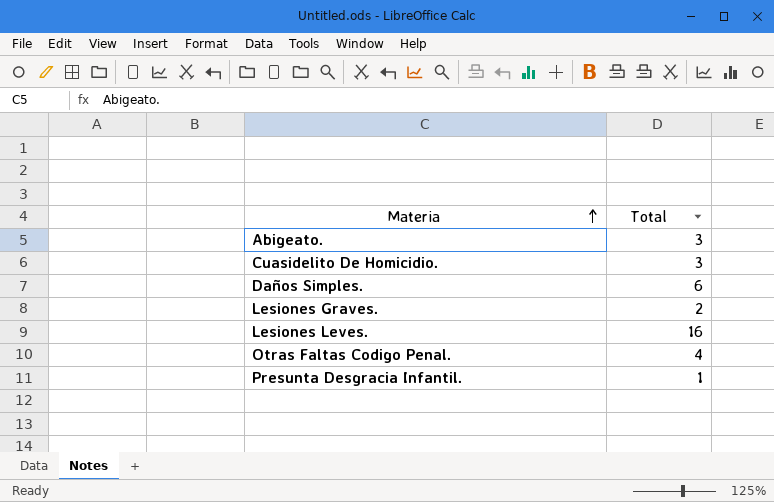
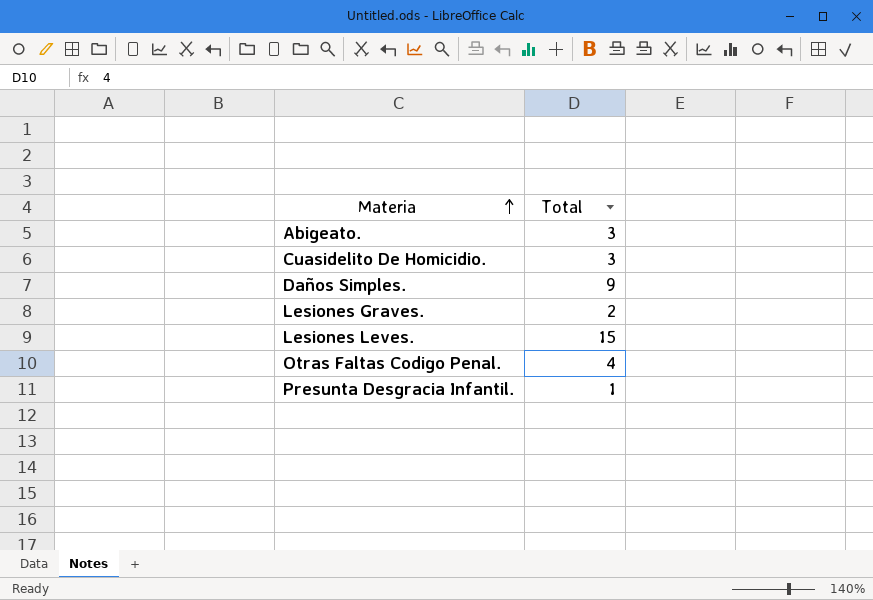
Daños Simples. | Total: 6 -> 9
Lesiones Leves. | Total: 16 -> 15

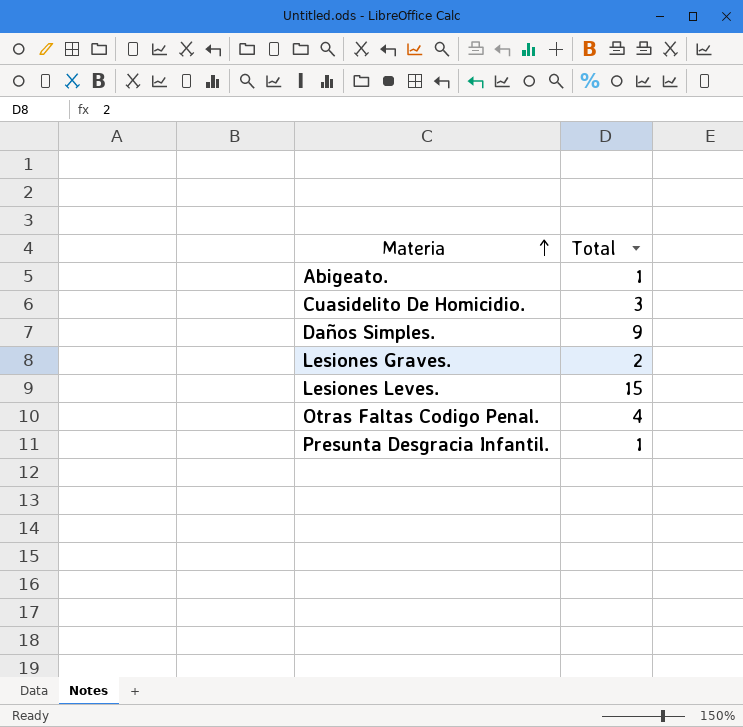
Abigeato. | Total: 3 -> 1

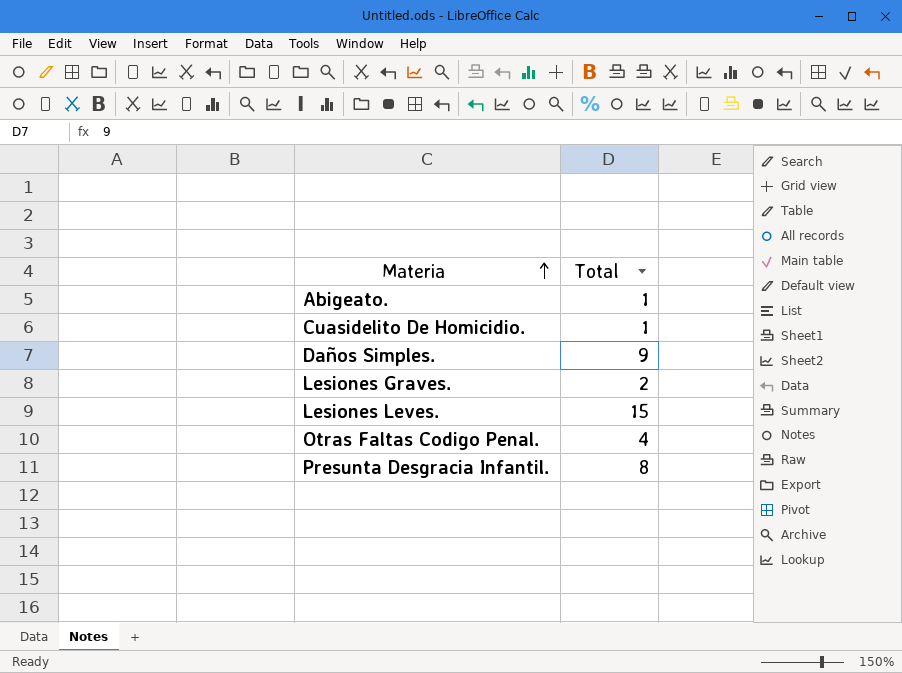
Cuasidelito De Homicidio. | Total: 3 -> 1
Presunta Desgracia Infantil. | Total: 1 -> 8

